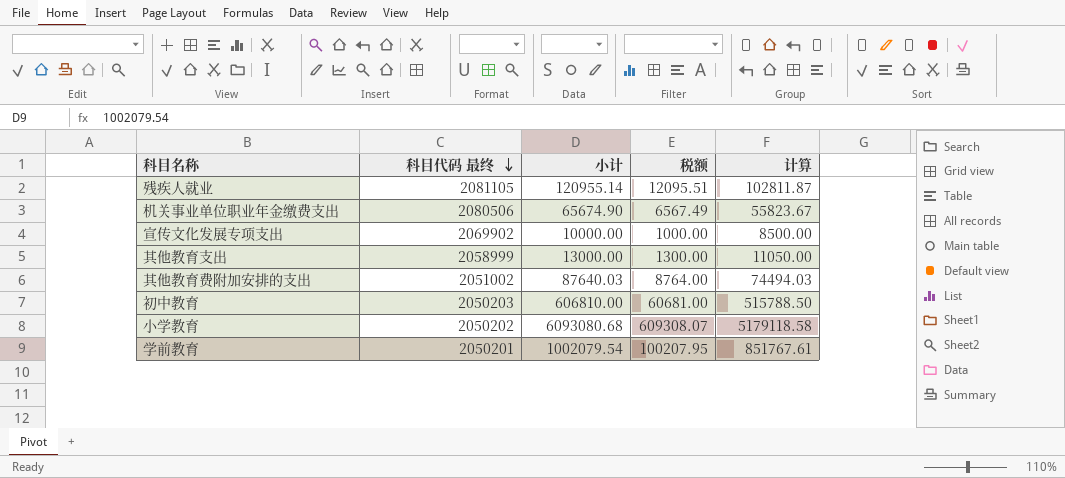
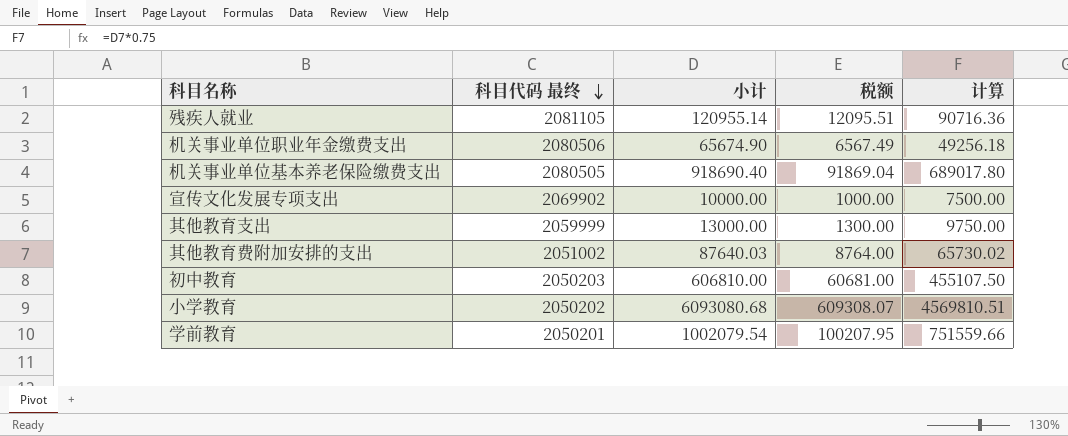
column 计算 | formula: [小计] * 0.85 -> [小计] * 0.75
row 机关事业单位基本养老保险缴费支出: none -> 2080505 | 918690.40 | 91869.04 | 689017.80
其他教育支出 | 科目代码 最终: 2058999 -> 2059999

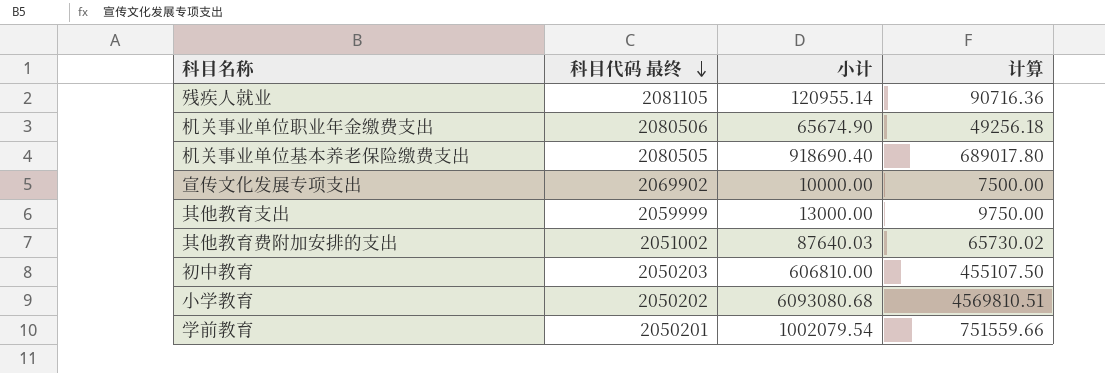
column 税额 | formula: [小计] * 0.1 -> none

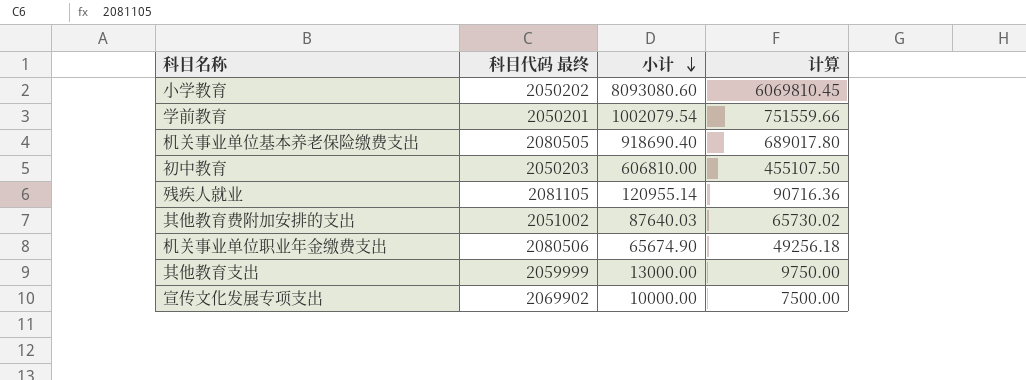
row order: 科目代码 最终 descending -> 小计 descending
小学教育 | 小计: 6093080.68 -> 8093080.60
小学教育 | 计算: 4569810.51 -> 6069810.45

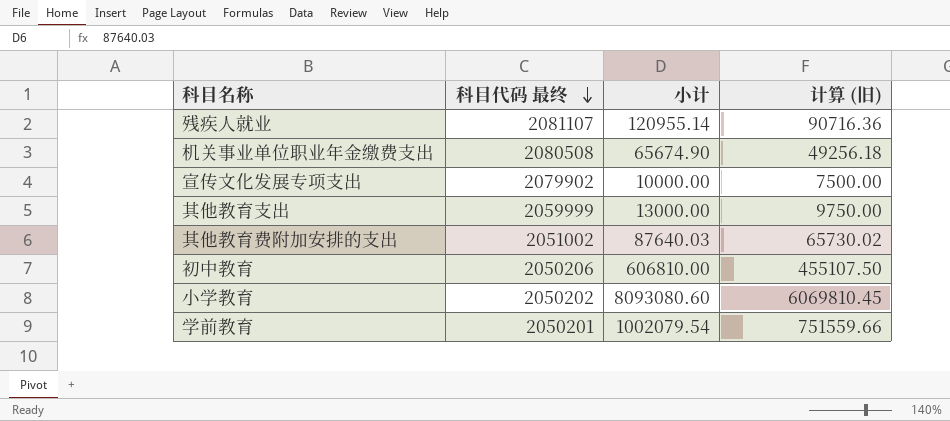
row order: 小计 descending -> 科目代码 最终 descending
column name: 计算 -> 计算 (旧)
row 机关事业单位基本养老保险缴费支出: 2080505 | 918690.40 | 689017.80 -> none
残疾人就业 | 科目代码 最终: 2081105 -> 2081107
机关事业单位职业年金缴费支出 | 科目代码 最终: 2080506 -> 2080508
宣传文化发展专项支出 | 科目代码 最终: 2069902 -> 2079902
初中教育 | 科目代码 最终: 2050203 -> 2050206

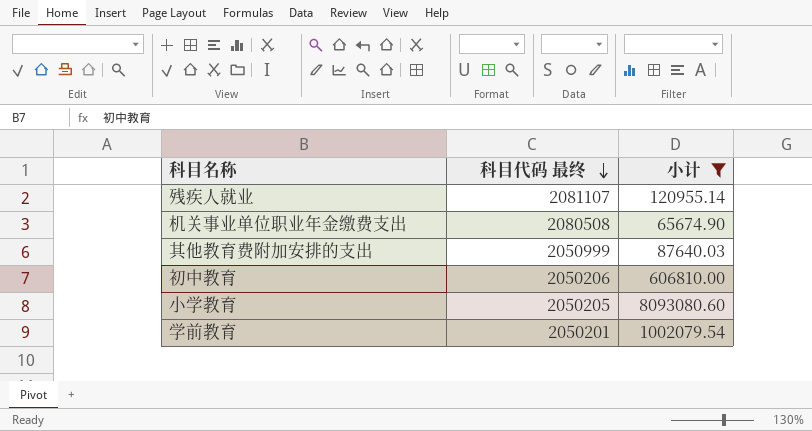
filter: none -> 小计 >= 65674.90
column 计算 (旧) | formula: [小计] * 0.75 -> none
其他教育费附加安排的支出 | 科目代码 最终: 2051002 -> 2050999
小学教育 | 科目代码 最终: 2050202 -> 2050205

